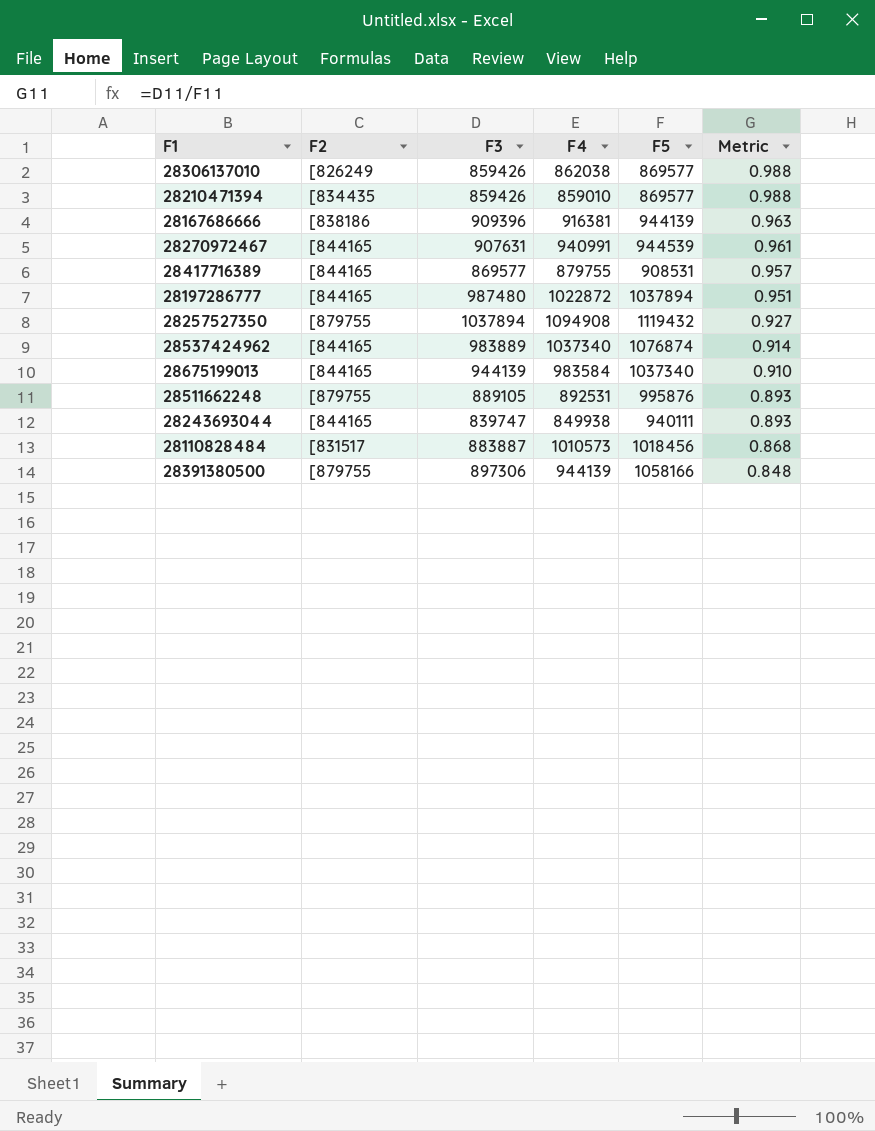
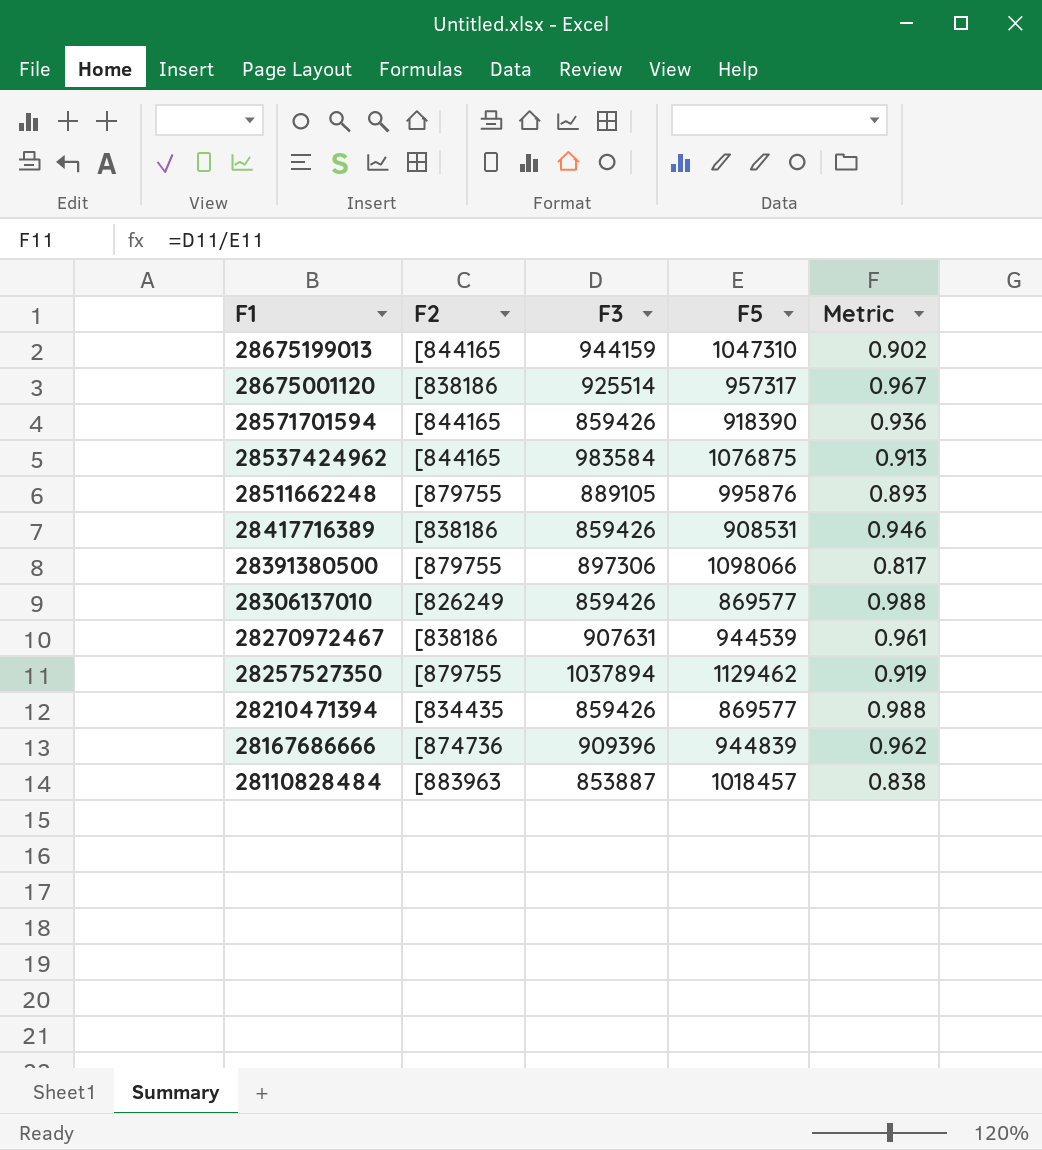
row order: Metric descending -> F1 descending
column F4 | position: 4 -> none
row 28197286777: [844165 | 987480 | 1022872 | 1037894 | 0.951 -> none
row 28243693044: [844165 | 839747 | 849938 | 940111 | 0.893 -> none
28675199013 | F3: 944139 -> 944159
28675199013 | F5: 1037340 -> 1047310
28675199013 | Metric: 0.910 -> 0.902
row 28675001120: none -> [838186 | 925514 | 957317 | 0.967
row 28571701594: none -> [844165 | 859426 | 918390 | 0.936
28537424962 | F3: 983889 -> 983584
28537424962 | F5: 1076874 -> 1076875
28537424962 | Metric: 0.914 -> 0.913
28417716389 | F2: [844165 -> [838186
28417716389 | F3: 869577 -> 859426
28417716389 | Metric: 0.957 -> 0.946
28391380500 | F5: 1058166 -> 1098066
28391380500 | Metric: 0.848 -> 0.817
28270972467 | F2: [844165 -> [838186
28257527350 | F5: 1119432 -> 1129462
28257527350 | Metric: 0.927 -> 0.919
28167686666 | F2: [838186 -> [874736
28167686666 | F5: 944139 -> 944839
28167686666 | Metric: 0.963 -> 0.962
28110828484 | F2: [831517 -> [883963
28110828484 | F3: 883887 -> 853887
28110828484 | F5: 1018456 -> 1018457
28110828484 | Metric: 0.868 -> 0.838

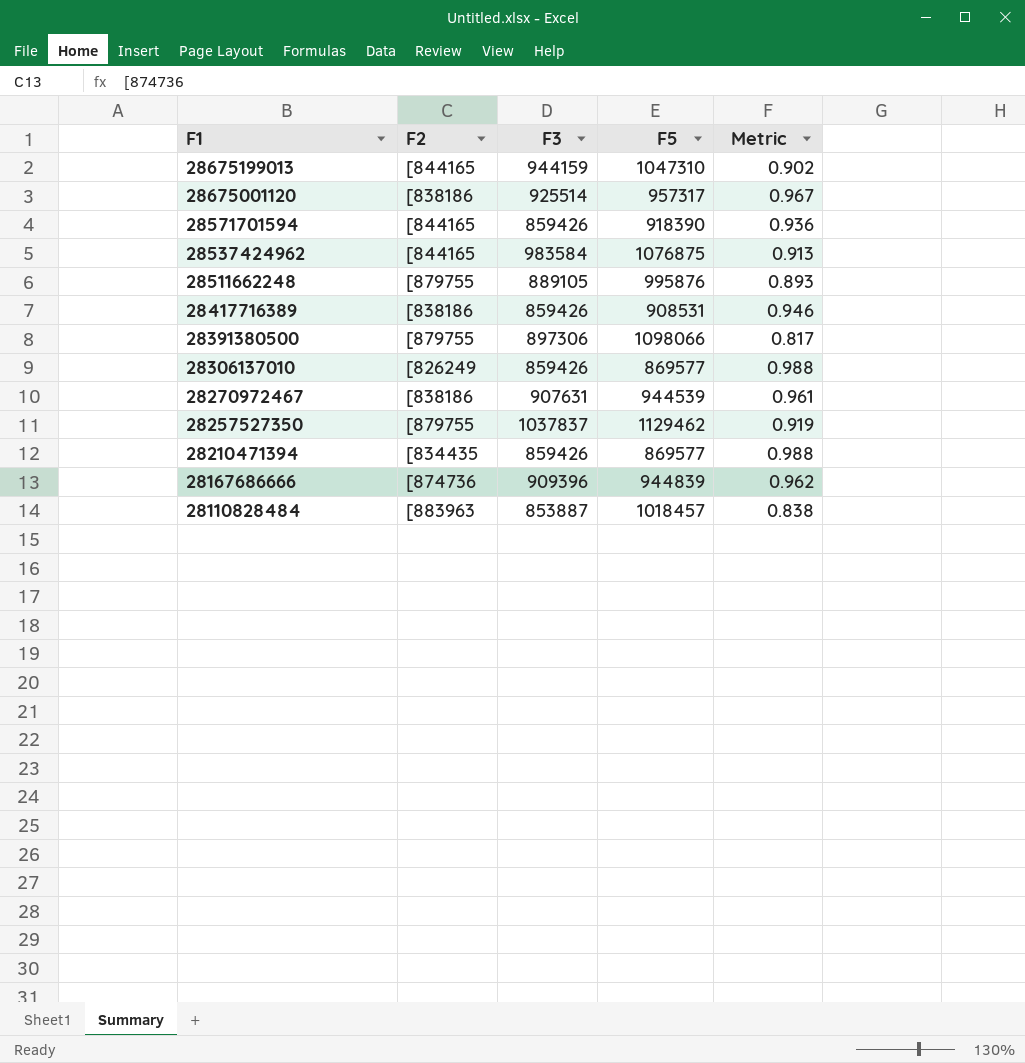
28257527350 | F3: 1037894 -> 1037837

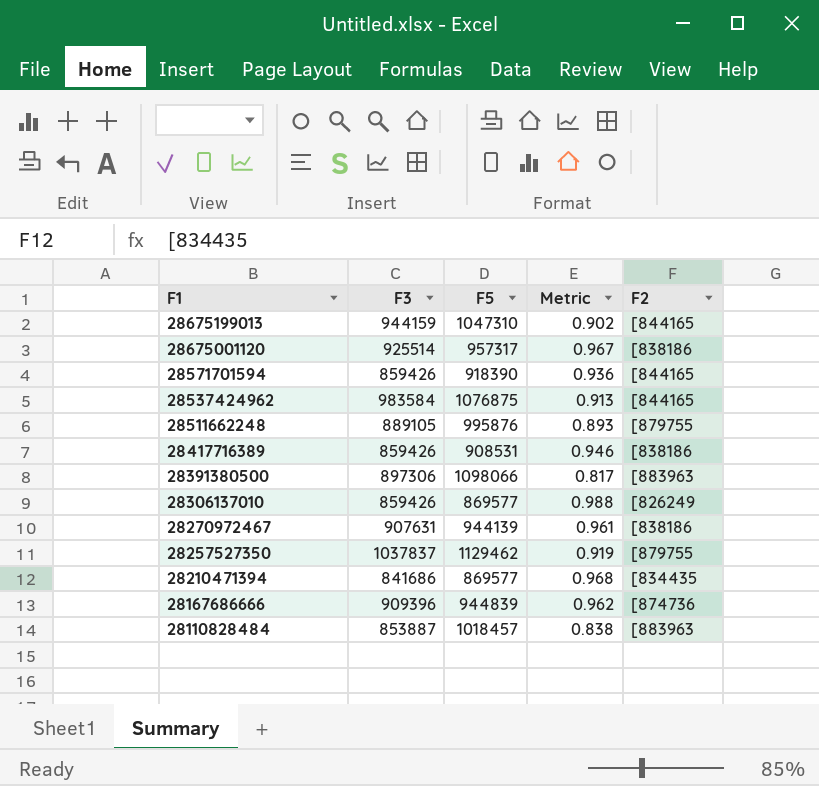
column F2 | position: 2 -> 5
28391380500 | F2: [879755 -> [883963
28270972467 | F5: 944539 -> 944139
28210471394 | F3: 859426 -> 841686
28210471394 | Metric: 0.988 -> 0.968

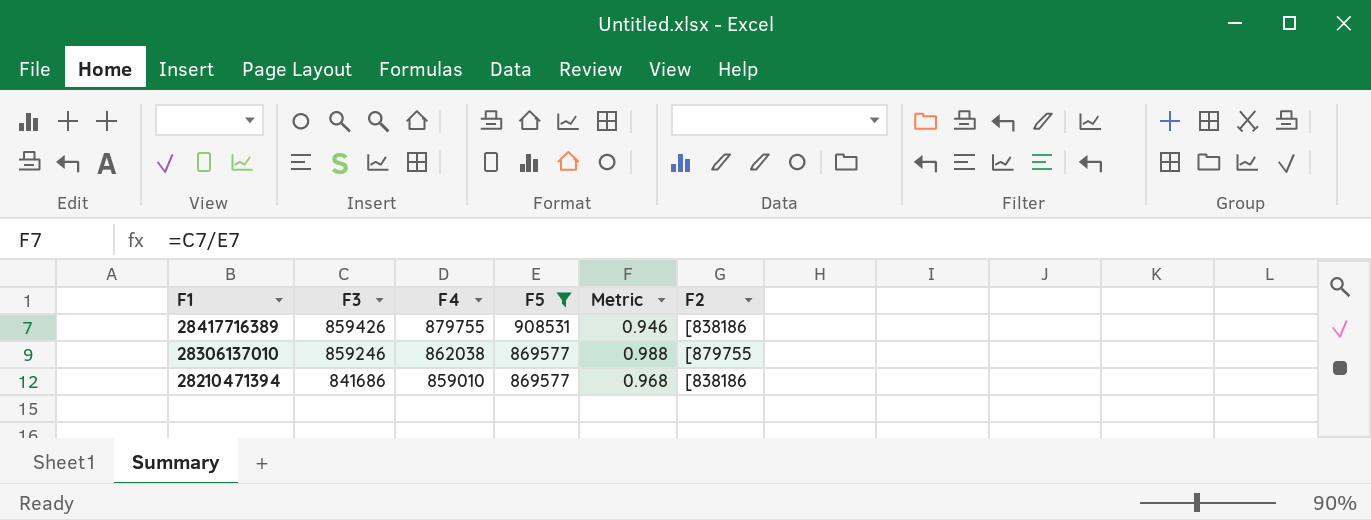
filter: none -> F5 <= 908531
column F4 | position: none -> 3
28306137010 | F3: 859426 -> 859246
28306137010 | F2: [826249 -> [879755
28210471394 | F2: [834435 -> [838186

